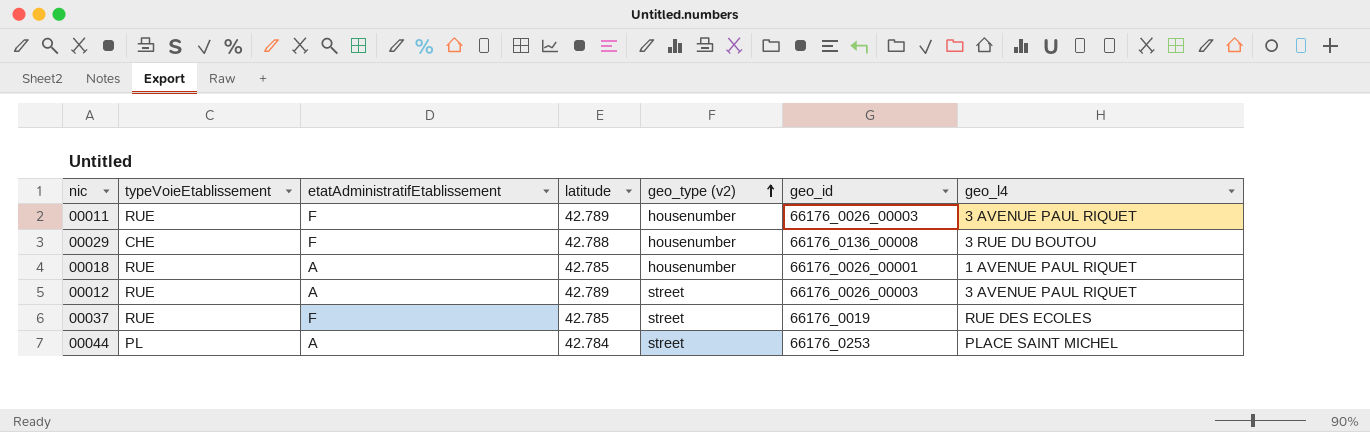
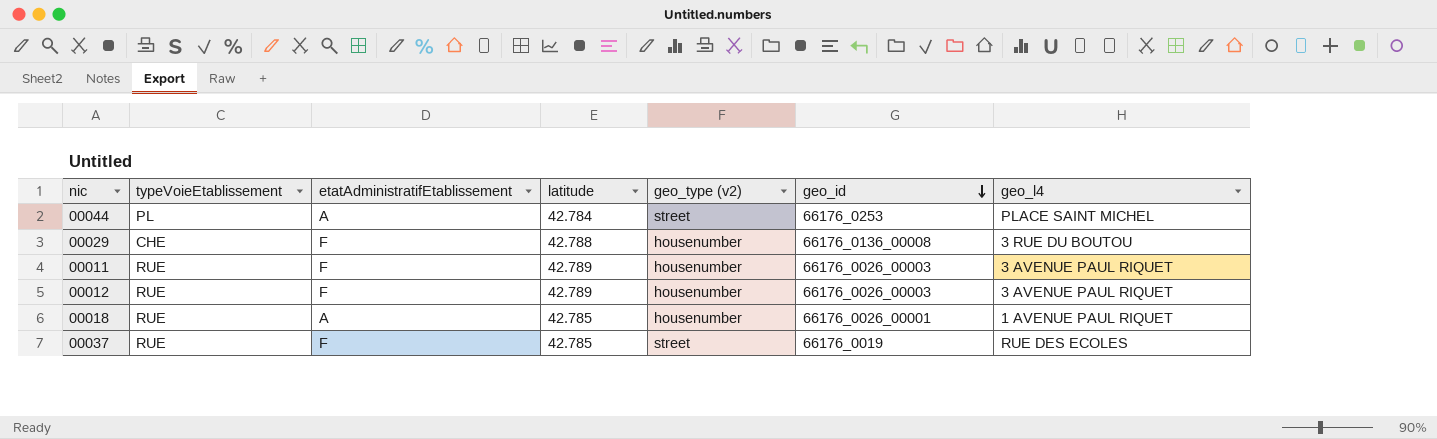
row order: geo_type (v2) ascending -> geo_id descending
00012 | etatAdministratifEtablissement: A -> F
00012 | geo_type (v2): street -> housenumber

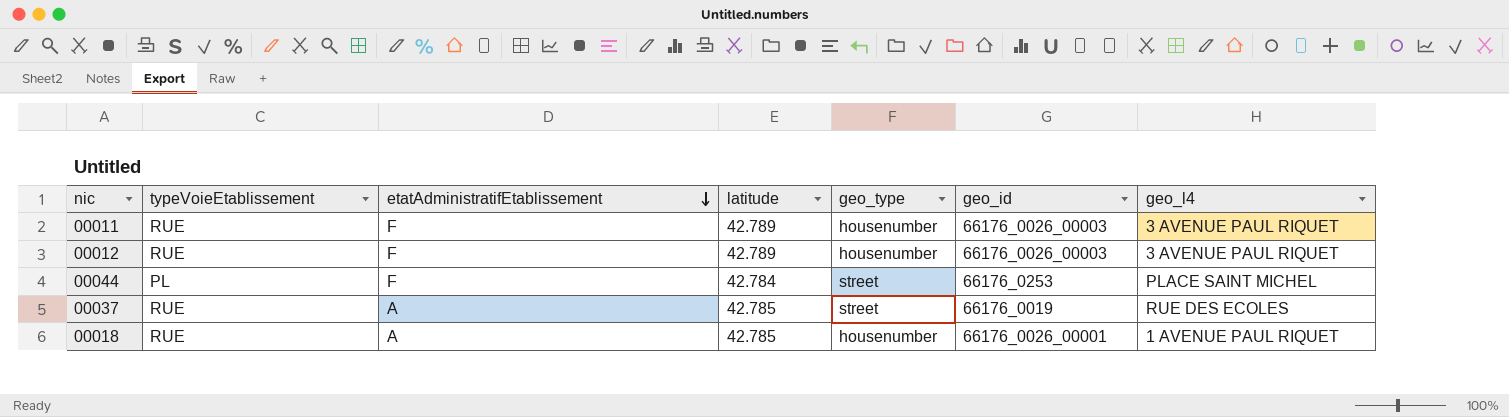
row order: geo_id descending -> etatAdministratifEtablissement descending
column name: geo_type (v2) -> geo_type
row 00029: CHE | F | 42.788 | housenumber | 66176_0136_00008 | 3 RUE DU BOUTOU -> none
00044 | etatAdministratifEtablissement: A -> F
00037 | etatAdministratifEtablissement: F -> A

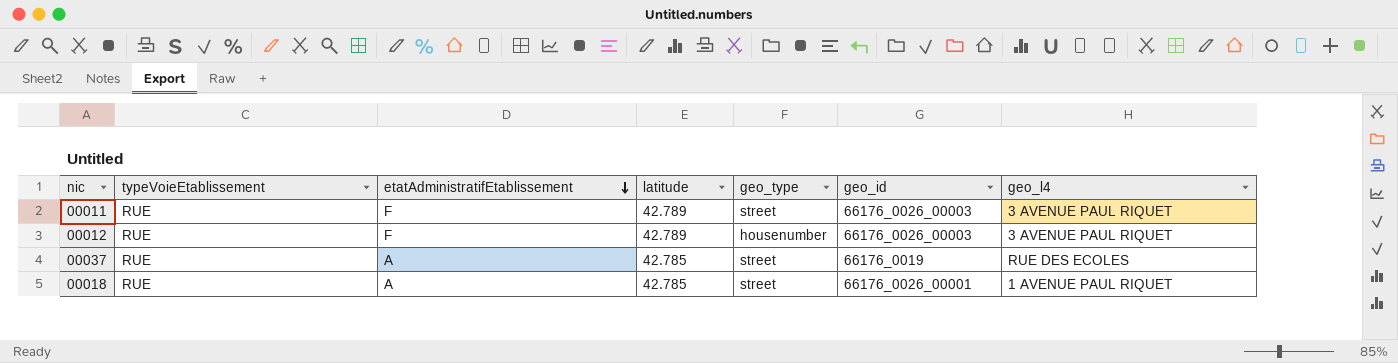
row 00044: PL | F | 42.784 | street | 66176_0253 | PLACE SAINT MICHEL -> none
00011 | geo_type: housenumber -> street
00018 | geo_type: housenumber -> street

